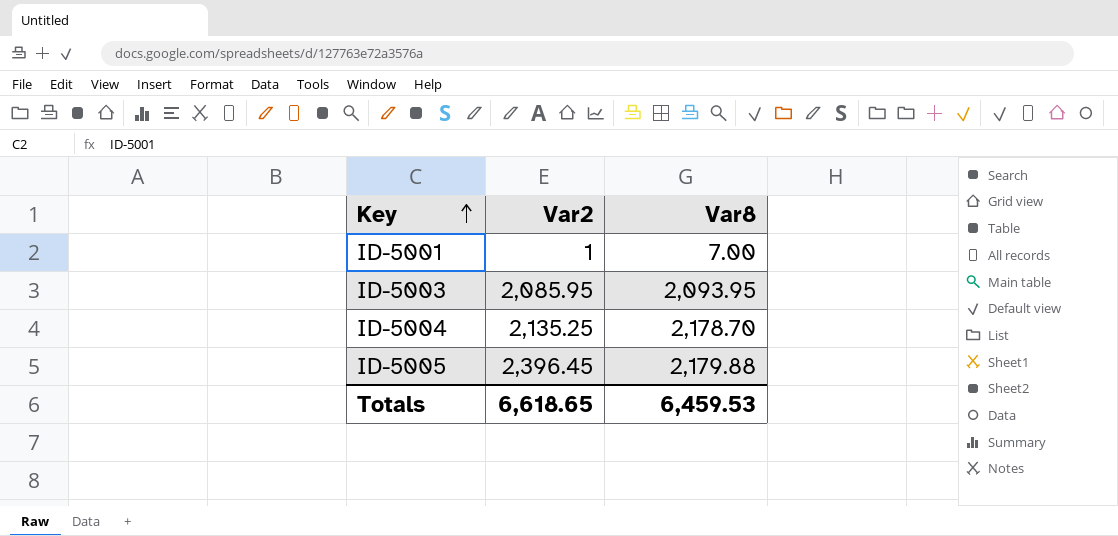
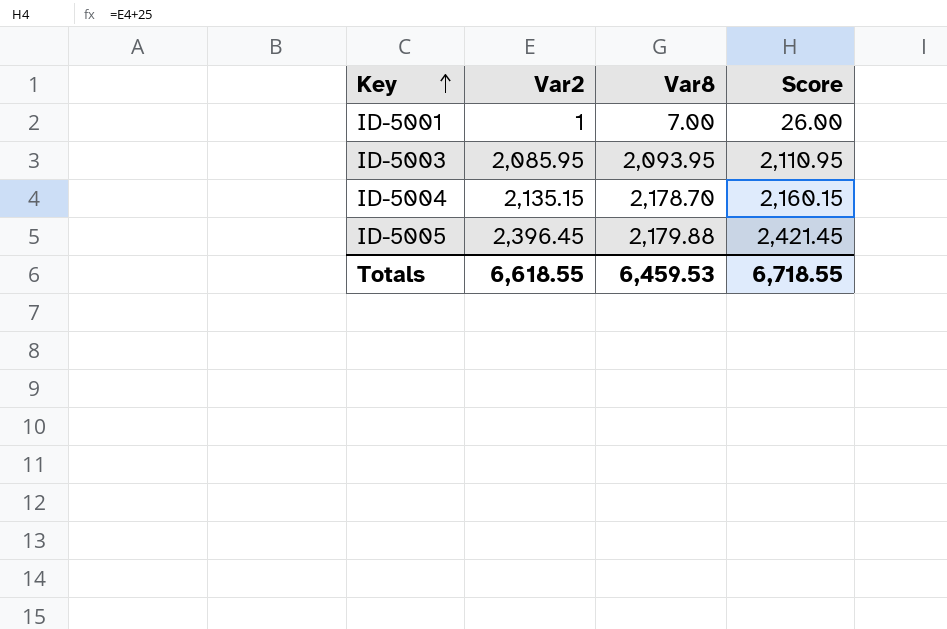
column Score | formula: none -> [Var2] + 25
ID-5004 | Var2: 2,135.25 -> 2,135.15
Totals | Var2: 6,618.65 -> 6,618.55

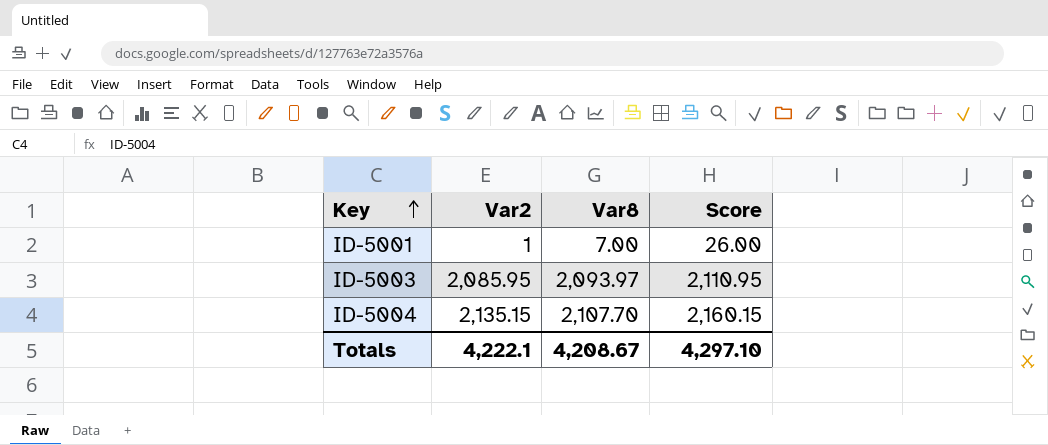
row ID-5005: 2,396.45 | 2,179.88 | 2,421.45 -> none
ID-5003 | Var8: 2,093.95 -> 2,093.97
ID-5004 | Var8: 2,178.70 -> 2,107.70
Totals | Var2: 6,618.55 -> 4,222.1
Totals | Var8: 6,459.53 -> 4,208.67
Totals | Score: 6,718.55 -> 4,297.10

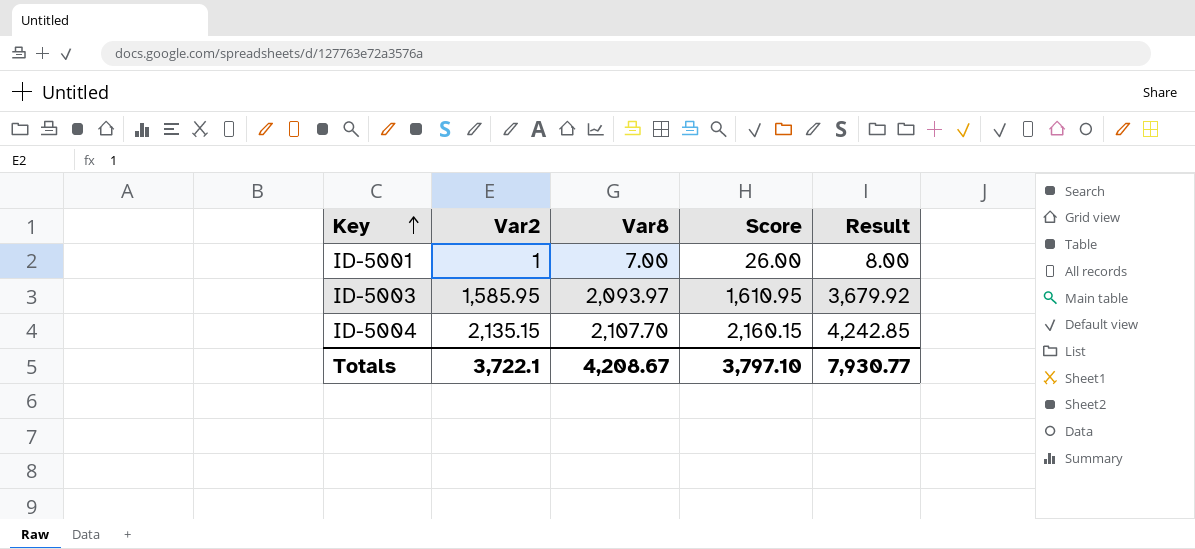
column Result | formula: none -> [Var2] + [Var8]
ID-5003 | Var2: 2,085.95 -> 1,585.95
ID-5003 | Score: 2,110.95 -> 1,610.95
Totals | Var2: 4,222.1 -> 3,722.1
Totals | Score: 4,297.10 -> 3,797.10

